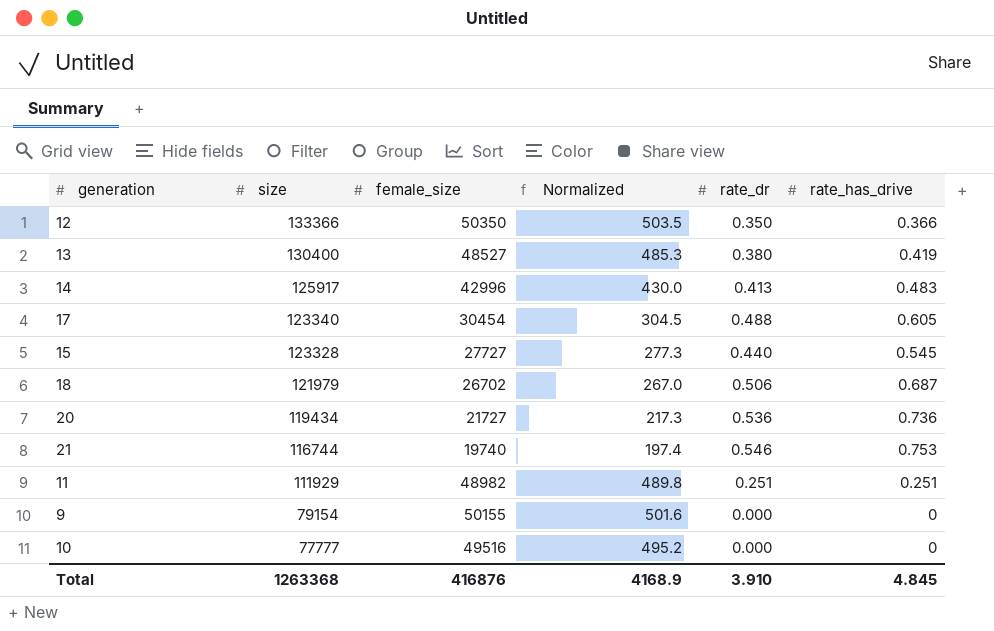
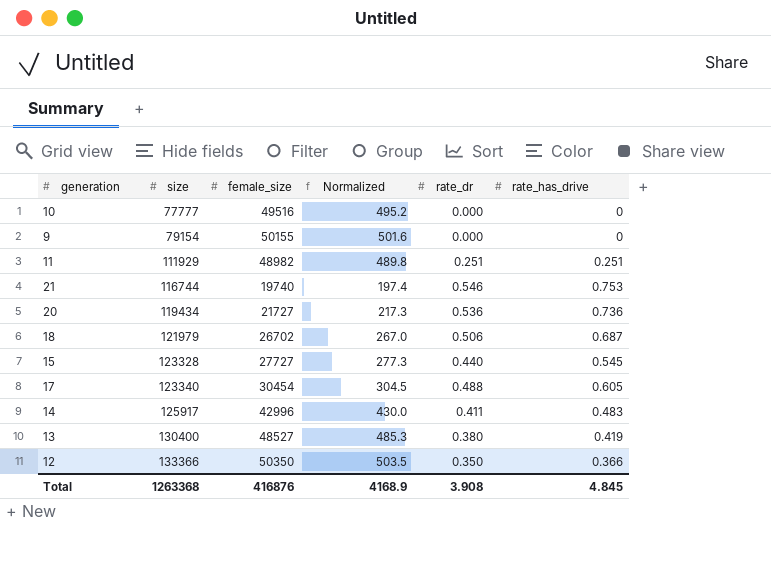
row order: size descending -> size ascending
14 | rate_dr: 0.413 -> 0.411
Total | rate_dr: 3.910 -> 3.908

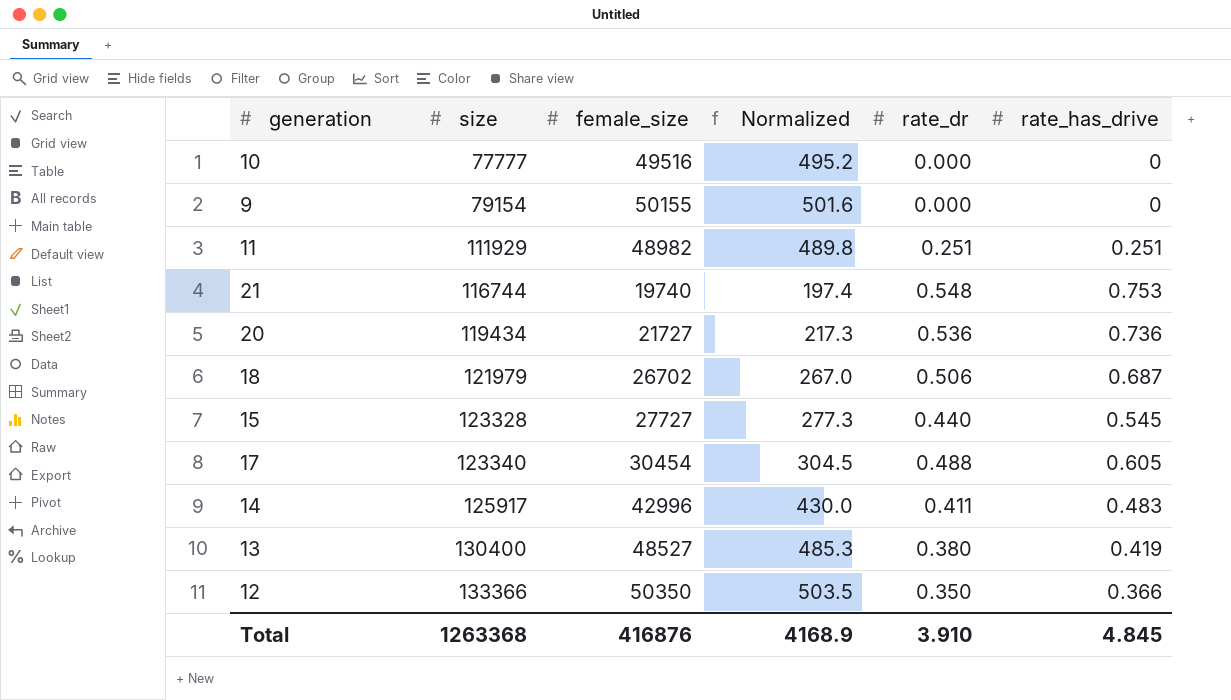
21 | rate_dr: 0.546 -> 0.548
Total | rate_dr: 3.908 -> 3.910

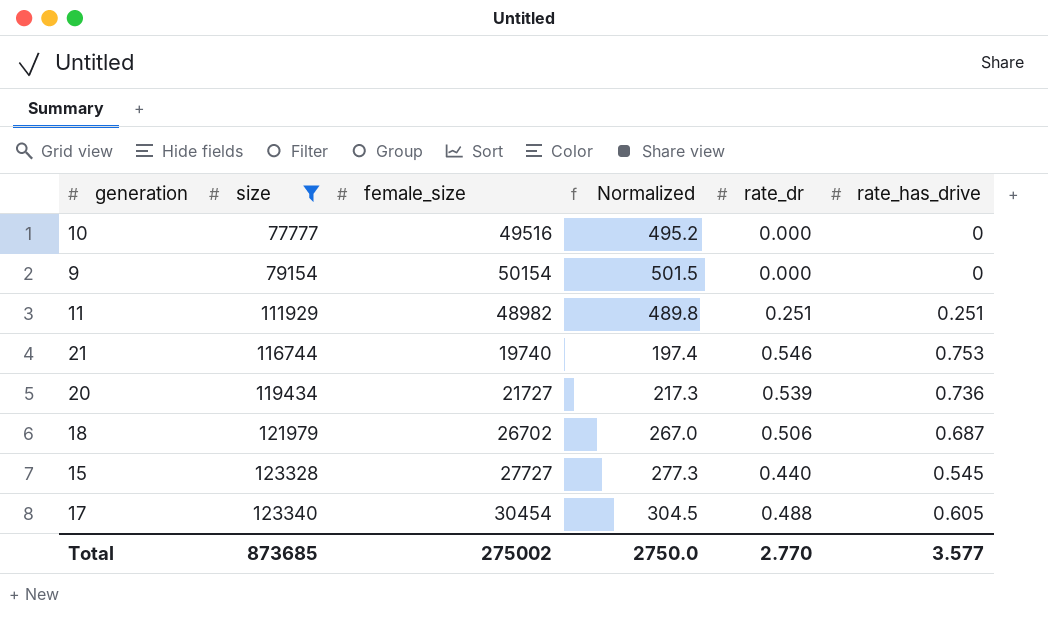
filter: none -> size <= 123340
9 | female_size: 50155 -> 50154
9 | Normalized: 501.6 -> 501.5
21 | rate_dr: 0.548 -> 0.546
20 | rate_dr: 0.536 -> 0.539
Total | size: 1263368 -> 873685
Total | female_size: 416876 -> 275002
Total | Normalized: 4168.9 -> 2750.0
Total | rate_dr: 3.910 -> 2.770
Total | rate_has_drive: 4.845 -> 3.577

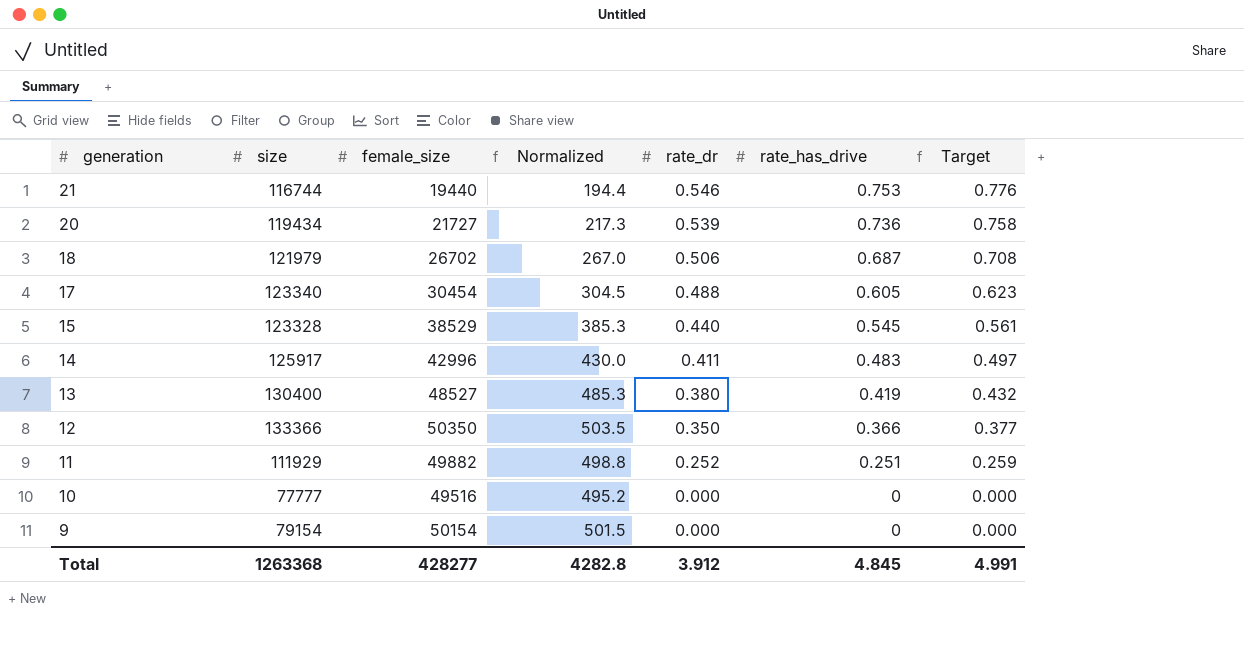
filter: size <= 123340 -> none
row order: size ascending -> generation descending
column Target | formula: none -> [rate_has_drive] * 1.03
21 | female_size: 19740 -> 19440
21 | Normalized: 197.4 -> 194.4
15 | female_size: 27727 -> 38529
15 | Normalized: 277.3 -> 385.3
11 | female_size: 48982 -> 49882
11 | Normalized: 489.8 -> 498.8
11 | rate_dr: 0.251 -> 0.252
Total | size: 873685 -> 1263368
Total | female_size: 275002 -> 428277
Total | Normalized: 2750.0 -> 4282.8
Total | rate_dr: 2.770 -> 3.912
Total | rate_has_drive: 3.577 -> 4.845

